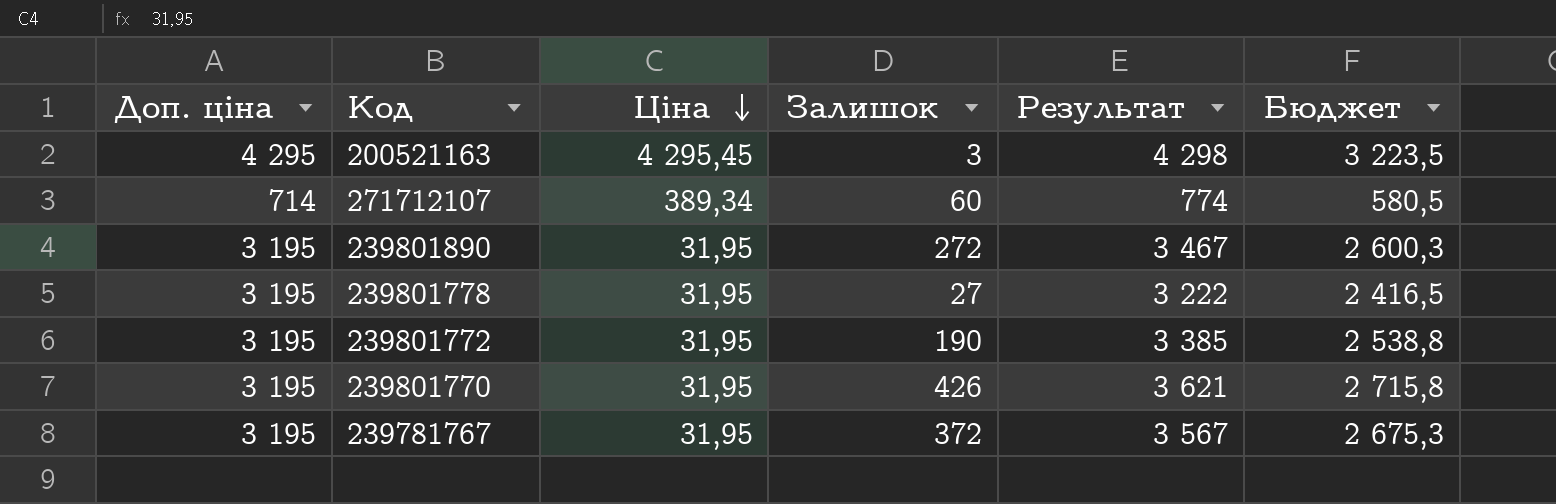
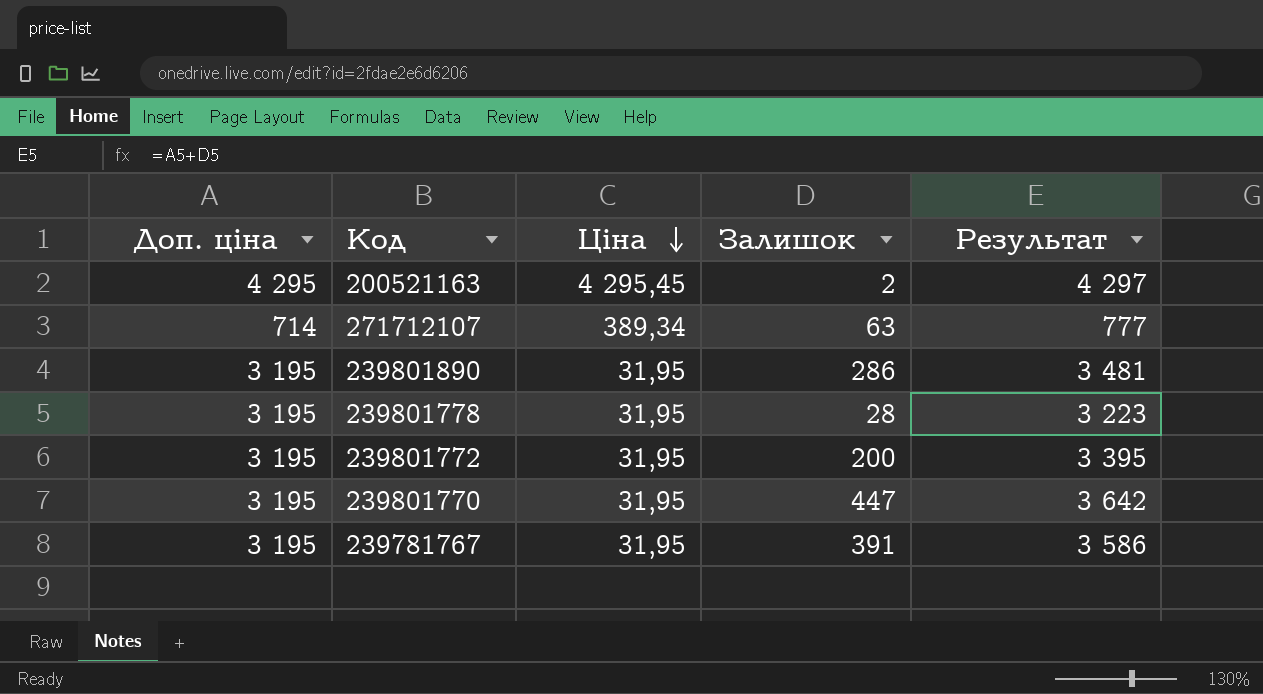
column Бюджет | formula: [Результат] * 0,75 -> none
200521163 | Залишок: 3 -> 2
200521163 | Результат: 4 298 -> 4 297
271712107 | Залишок: 60 -> 63
271712107 | Результат: 774 -> 777
239801890 | Залишок: 272 -> 286
239801890 | Результат: 3 467 -> 3 481
239801778 | Залишок: 27 -> 28
239801778 | Результат: 3 222 -> 3 223
239801772 | Залишок: 190 -> 200
239801772 | Результат: 3 385 -> 3 395
239801770 | Залишок: 426 -> 447
239801770 | Результат: 3 621 -> 3 642
239781767 | Залишок: 372 -> 391
239781767 | Результат: 3 567 -> 3 586

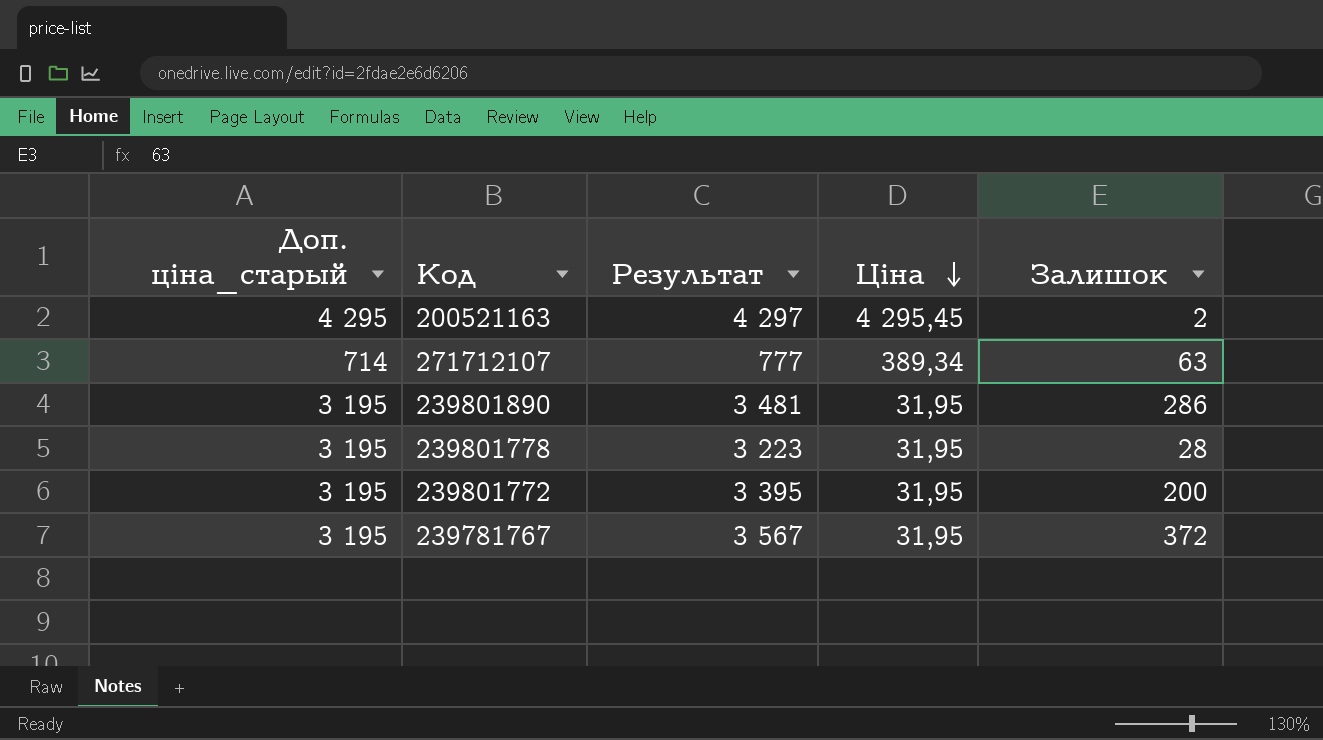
column name: Доп. ціна -> Доп. ціна_старый
column Результат | position: 5 -> 3
row 239801770: 3 195 | 31,95 | 447 | 3 642 -> none
239781767 | Результат: 3 586 -> 3 567
239781767 | Залишок: 391 -> 372

